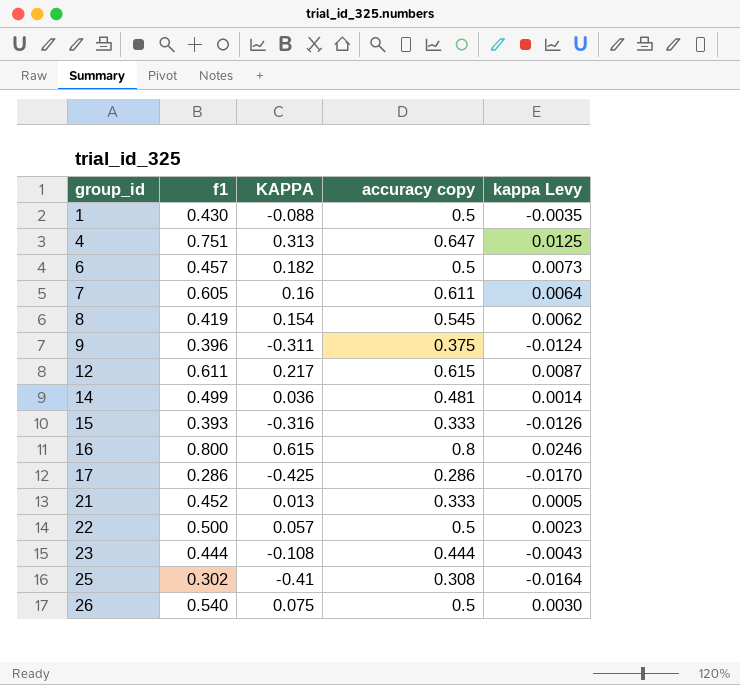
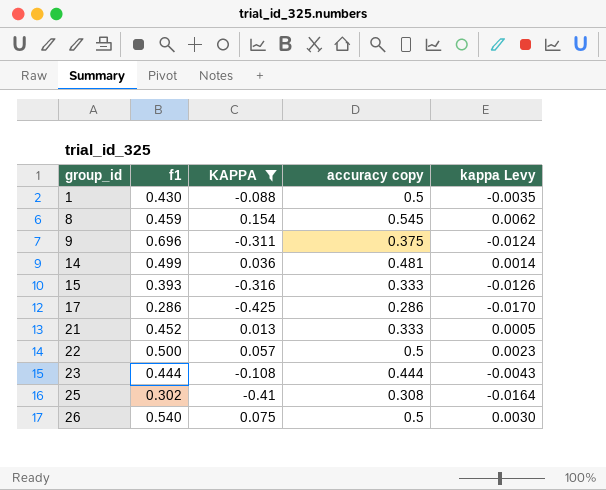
filter: none -> KAPPA <= 0.154
8 | f1: 0.419 -> 0.459
9 | f1: 0.396 -> 0.696

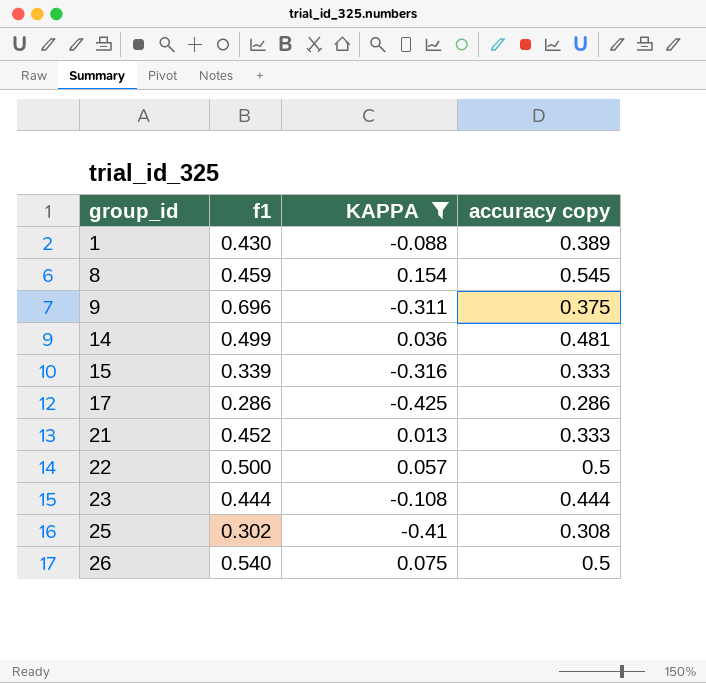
column kappa Levy | formula: [KAPPA] * 0.04 -> none
1 | accuracy copy: 0.5 -> 0.389
15 | f1: 0.393 -> 0.339

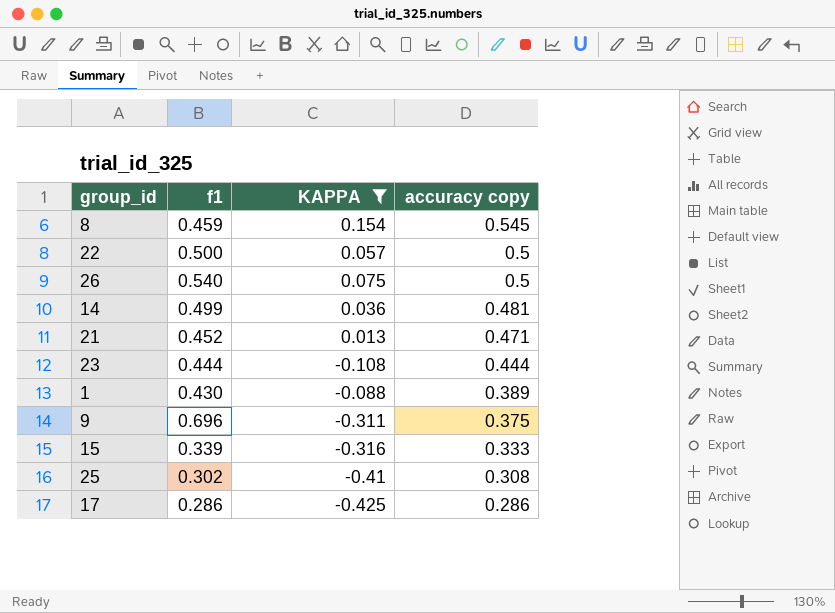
row order: group_id ascending -> accuracy copy descending
21 | accuracy copy: 0.333 -> 0.471

